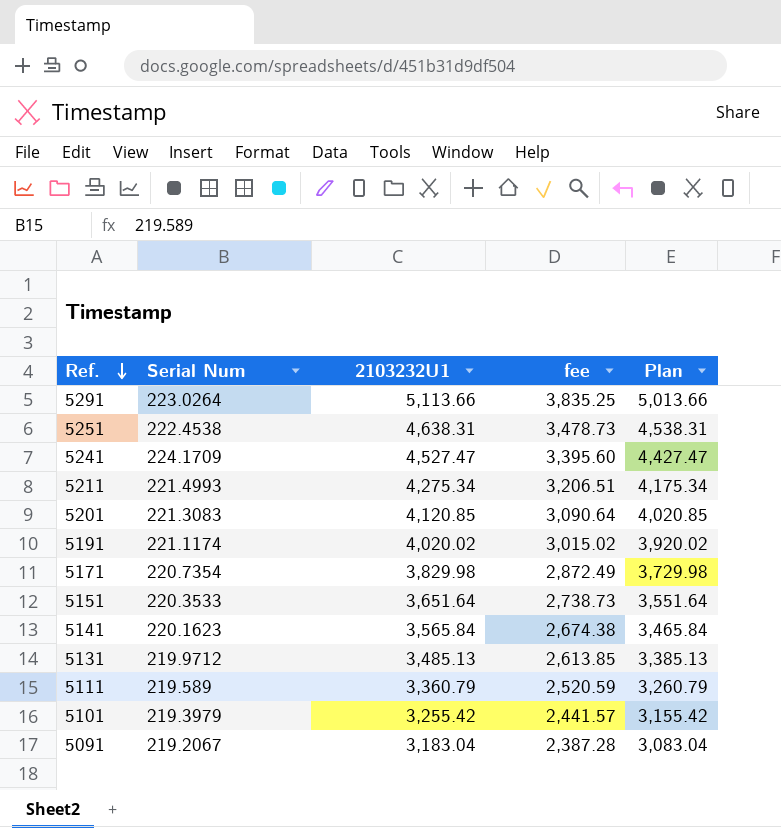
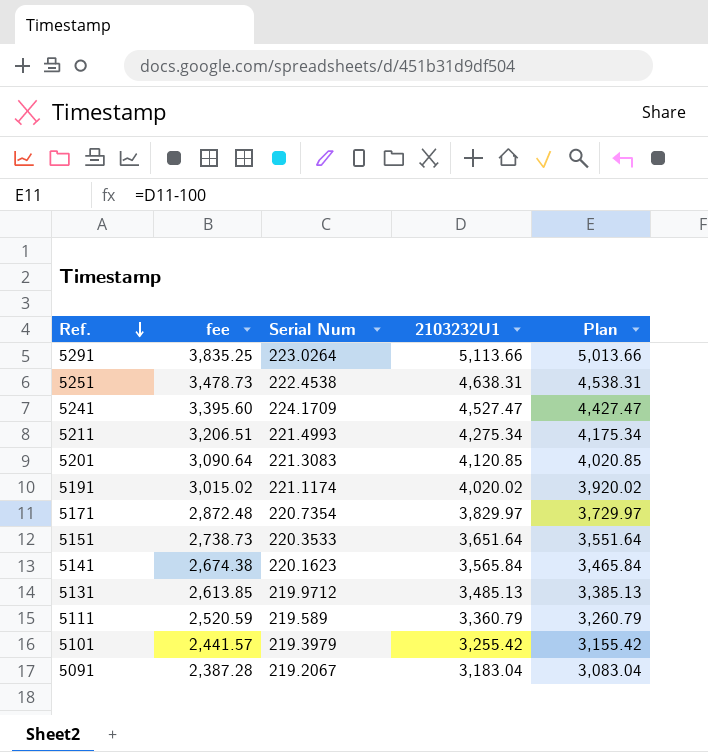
column fee | position: 4 -> 2
5171 | fee: 2,872.49 -> 2,872.48
5171 | 2103232U1: 3,829.98 -> 3,829.97
5171 | Plan: 3,729.98 -> 3,729.97

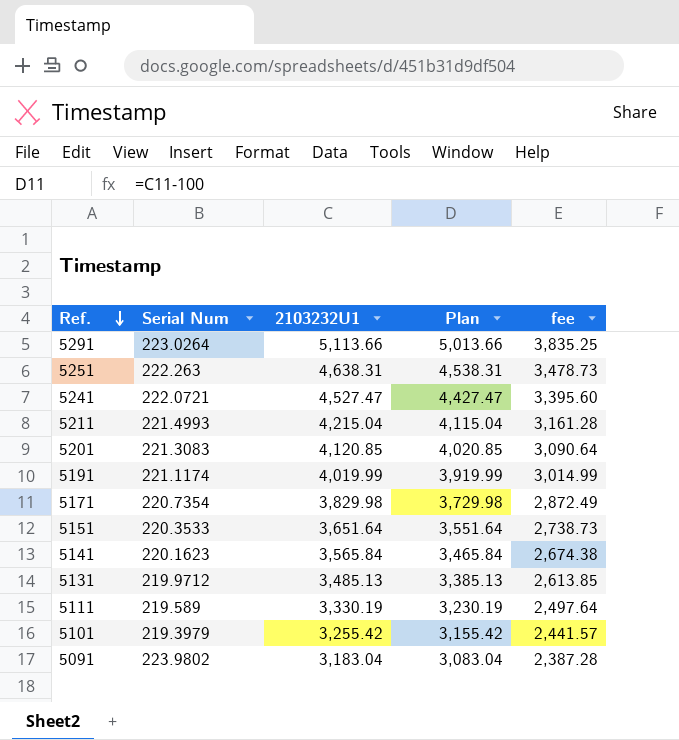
column fee | position: 2 -> 5
5251 | Serial Num: 222.4538 -> 222.263
5241 | Serial Num: 224.1709 -> 222.0721
5211 | 2103232U1: 4,275.34 -> 4,215.04
5211 | Plan: 4,175.34 -> 4,115.04
5211 | fee: 3,206.51 -> 3,161.28
5191 | 2103232U1: 4,020.02 -> 4,019.99
5191 | Plan: 3,920.02 -> 3,919.99
5191 | fee: 3,015.02 -> 3,014.99
5171 | 2103232U1: 3,829.97 -> 3,829.98
5171 | Plan: 3,729.97 -> 3,729.98
5171 | fee: 2,872.48 -> 2,872.49
5111 | 2103232U1: 3,360.79 -> 3,330.19
5111 | Plan: 3,260.79 -> 3,230.19
5111 | fee: 2,520.59 -> 2,497.64
5091 | Serial Num: 219.2067 -> 223.9802

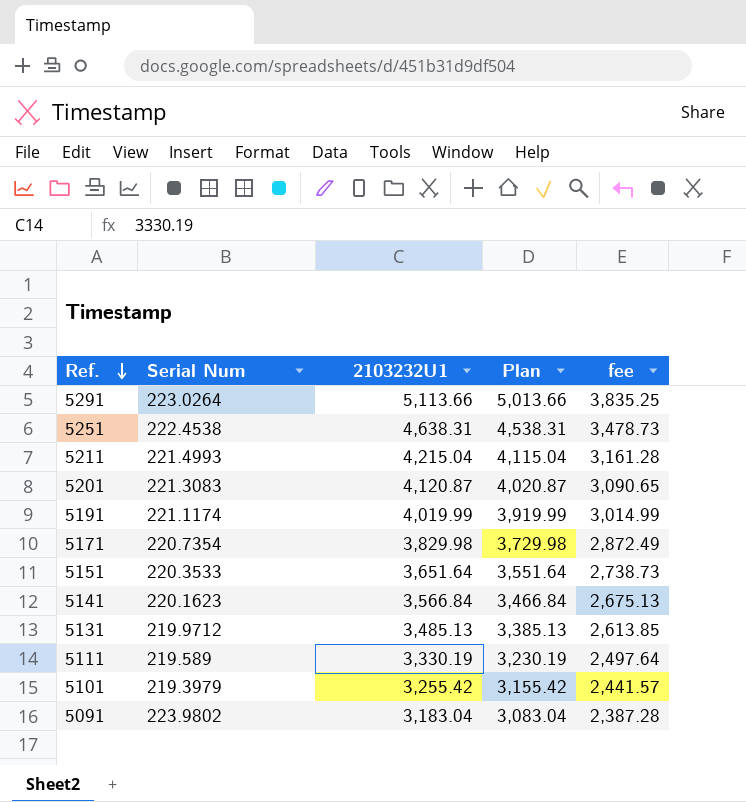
row 5241: 222.0721 | 4,527.47 | 4,427.47 | 3,395.60 -> none
5251 | Serial Num: 222.263 -> 222.4538
5201 | 2103232U1: 4,120.85 -> 4,120.87
5201 | Plan: 4,020.85 -> 4,020.87
5201 | fee: 3,090.64 -> 3,090.65
5141 | 2103232U1: 3,565.84 -> 3,566.84
5141 | Plan: 3,465.84 -> 3,466.84
5141 | fee: 2,674.38 -> 2,675.13

